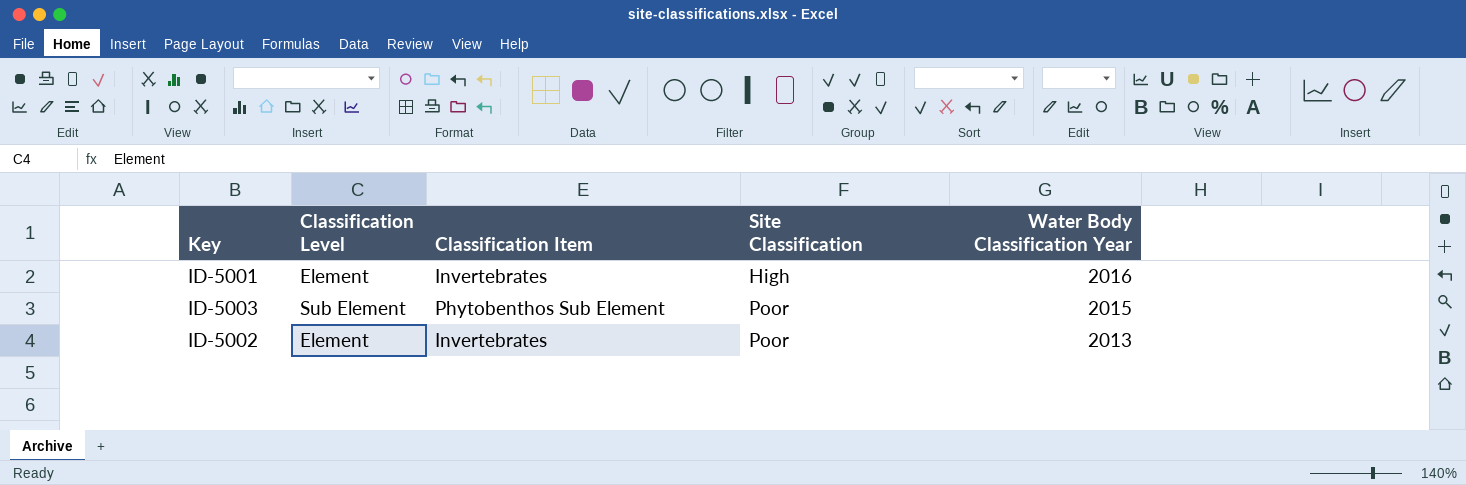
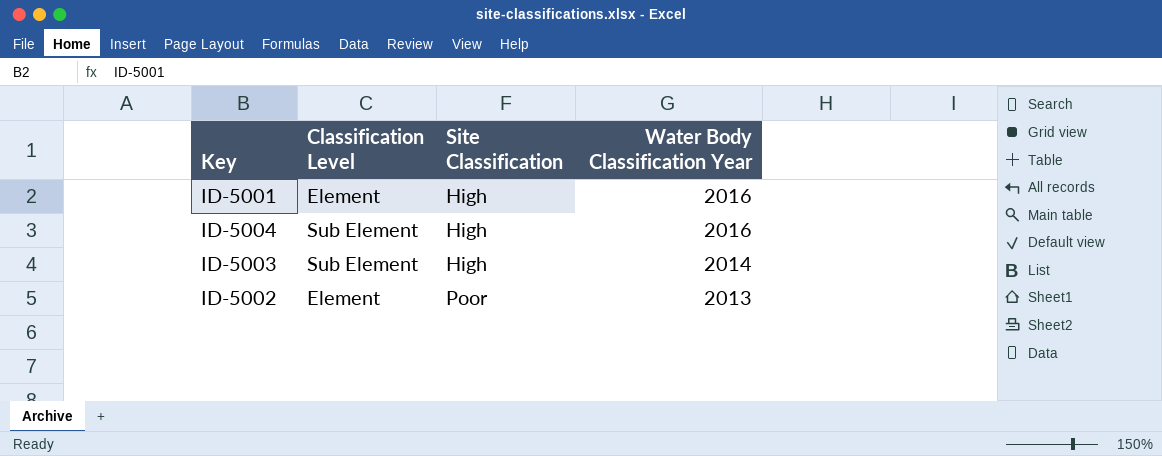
column Classification Item | position: 3 -> none
row ID-5004: none -> Sub Element | High | 2016
ID-5003 | Site Classification: Poor -> High
ID-5003 | Water Body Classification Year: 2015 -> 2014

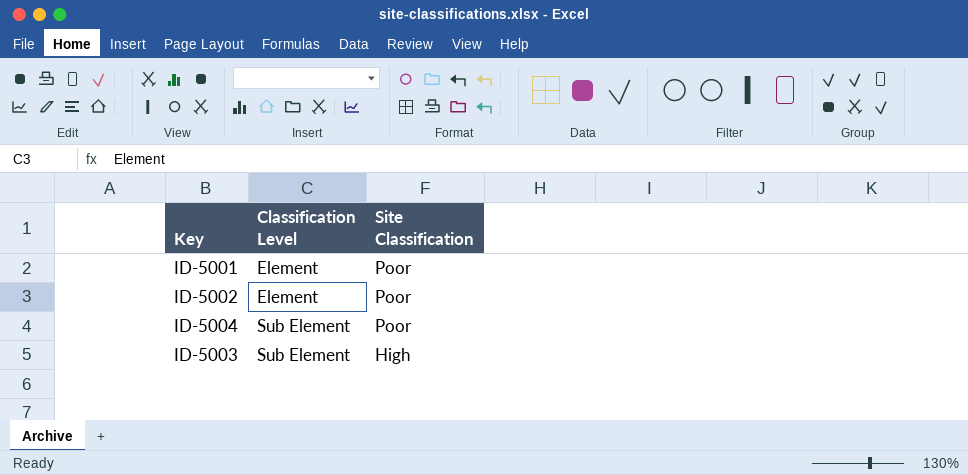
row order: Site Classification ascending -> Classification Level ascending
column Water Body Classification Year | position: 4 -> none
ID-5001 | Site Classification: High -> Poor
ID-5004 | Site Classification: High -> Poor

